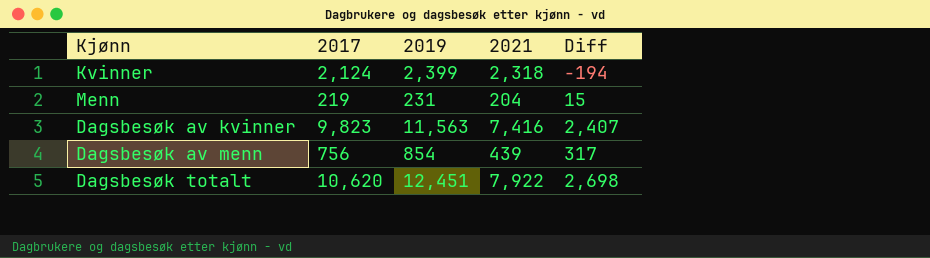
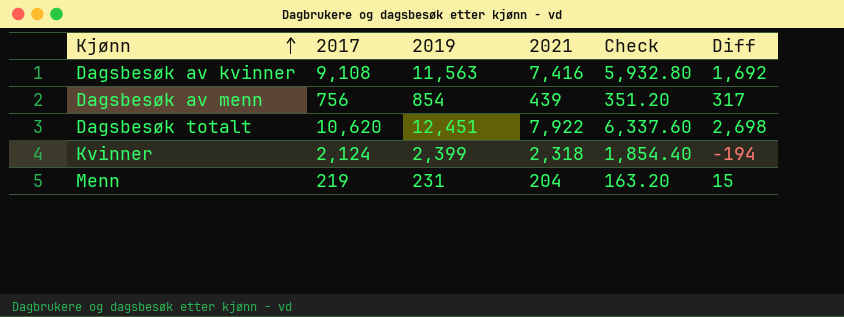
row order: none -> Kjønn ascending
column Check | formula: none -> [2021] * 0.8
Dagsbesøk av kvinner | 2017: 9,823 -> 9,108
Dagsbesøk av kvinner | Diff: 2,407 -> 1,692

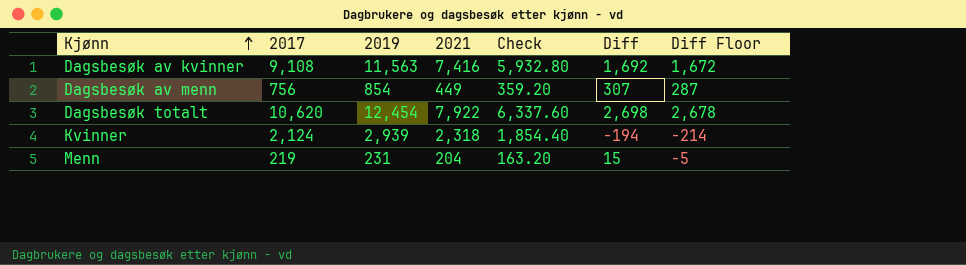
column Diff Floor | formula: none -> [Diff] - 20
Dagsbesøk av menn | 2021: 439 -> 449
Dagsbesøk av menn | Check: 351.20 -> 359.20
Dagsbesøk av menn | Diff: 317 -> 307
Dagsbesøk totalt | 2019: 12,451 -> 12,454
Kvinner | 2019: 2,399 -> 2,939

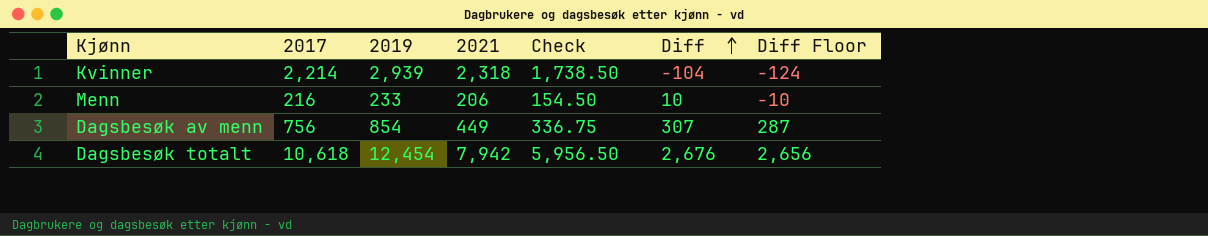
row order: Kjønn ascending -> Diff ascending
column Check | formula: [2021] * 0.8 -> [2021] * 0.75
row Dagsbesøk av kvinner: 9,108 | 11,563 | 7,416 | 5,932.80 | 1,692 | 1,672 -> none
Kvinner | 2017: 2,124 -> 2,214
Kvinner | Diff: -194 -> -104
Kvinner | Diff Floor: -214 -> -124
Menn | 2017: 219 -> 216
Menn | 2019: 231 -> 233
Menn | 2021: 204 -> 206
Menn | Diff: 15 -> 10
Menn | Diff Floor: -5 -> -10
Dagsbesøk totalt | 2017: 10,620 -> 10,618
Dagsbesøk totalt | 2021: 7,922 -> 7,942
Dagsbesøk totalt | Diff: 2,698 -> 2,676
Dagsbesøk totalt | Diff Floor: 2,678 -> 2,656

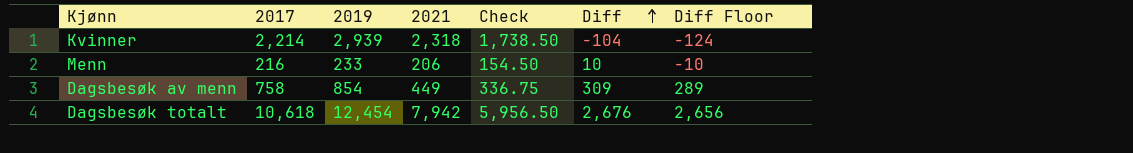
Dagsbesøk av menn | 2017: 756 -> 758
Dagsbesøk av menn | Diff: 307 -> 309
Dagsbesøk av menn | Diff Floor: 287 -> 289

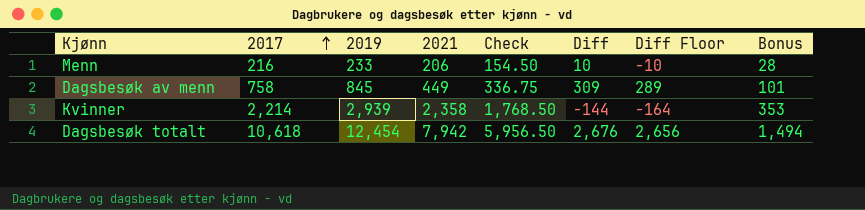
row order: Diff ascending -> 2017 ascending
column Bonus | formula: none -> [2019] * 0.12
Dagsbesøk av menn | 2019: 854 -> 845
Kvinner | 2021: 2,318 -> 2,358
Kvinner | Check: 1,738.50 -> 1,768.50
Kvinner | Diff: -104 -> -144
Kvinner | Diff Floor: -124 -> -164

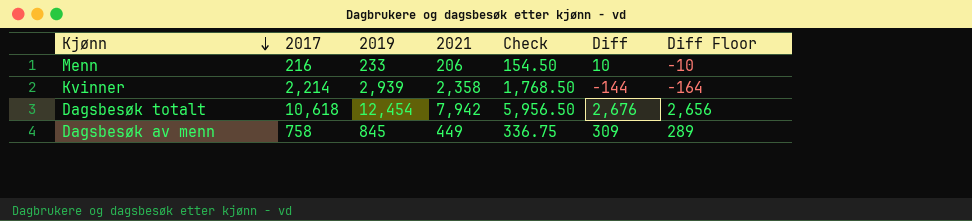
row order: 2017 ascending -> Kjønn descending
column Bonus | formula: [2019] * 0.12 -> none

